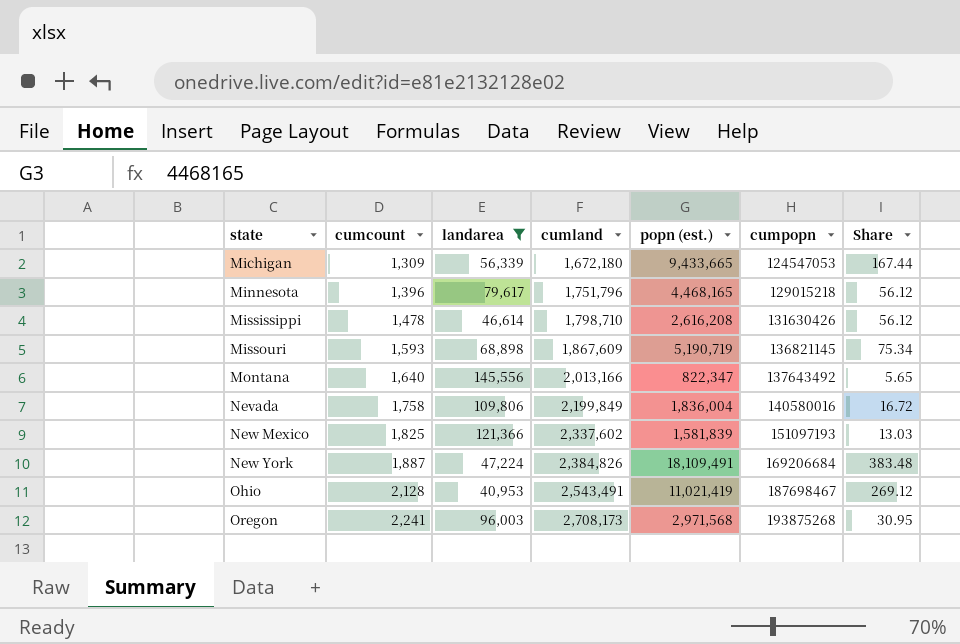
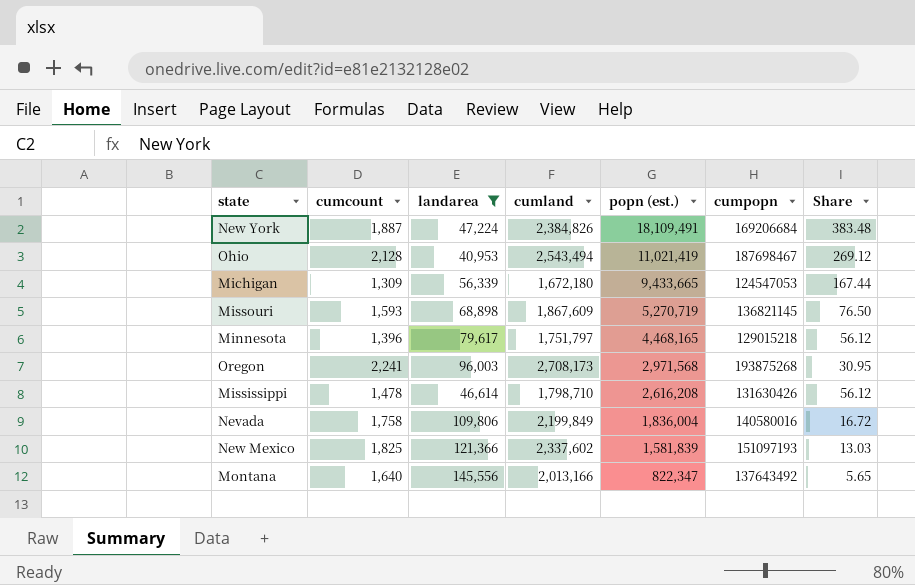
row order: state ascending -> popn (est.) descending
Ohio | cumland: 2,543,491 -> 2,543,494
Missouri | popn (est.): 5,190,719 -> 5,270,719
Missouri | Share: 75.34 -> 76.50
Minnesota | cumland: 1,751,796 -> 1,751,797

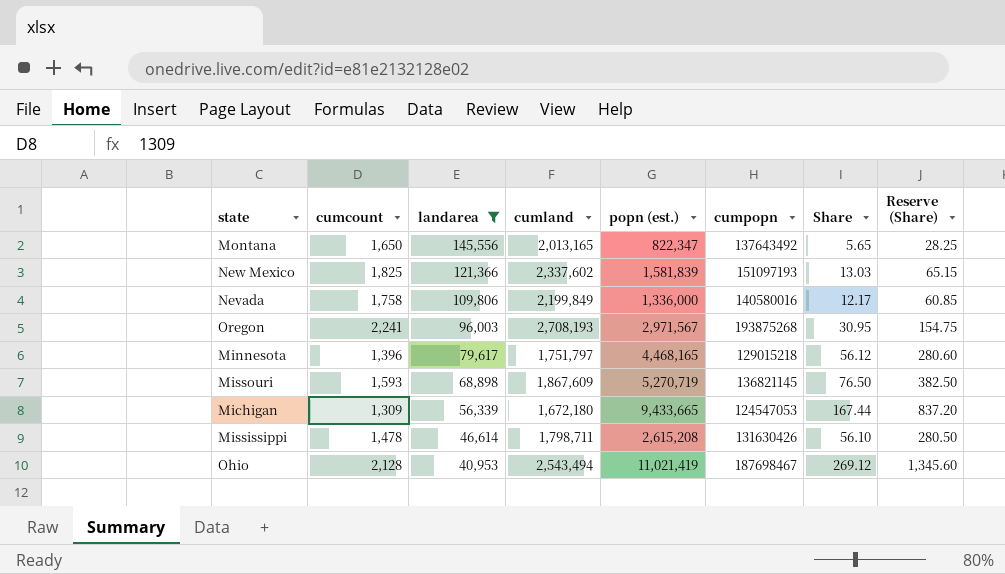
row order: popn (est.) descending -> landarea descending
column Reserve (Share) | formula: none -> [Share] * 5
row New York: 1,887 | 47,224 | 2,384,826 | 18,109,491 | 169206684 | 383.48 -> none
Montana | cumcount: 1,640 -> 1,650
Montana | cumland: 2,013,166 -> 2,013,165
Nevada | popn (est.): 1,836,004 -> 1,336,000
Nevada | Share: 16.72 -> 12.17
Oregon | cumland: 2,708,173 -> 2,708,193
Oregon | popn (est.): 2,971,568 -> 2,971,567
Mississippi | cumland: 1,798,710 -> 1,798,711
Mississippi | popn (est.): 2,616,208 -> 2,615,208
Mississippi | Share: 56.12 -> 56.10

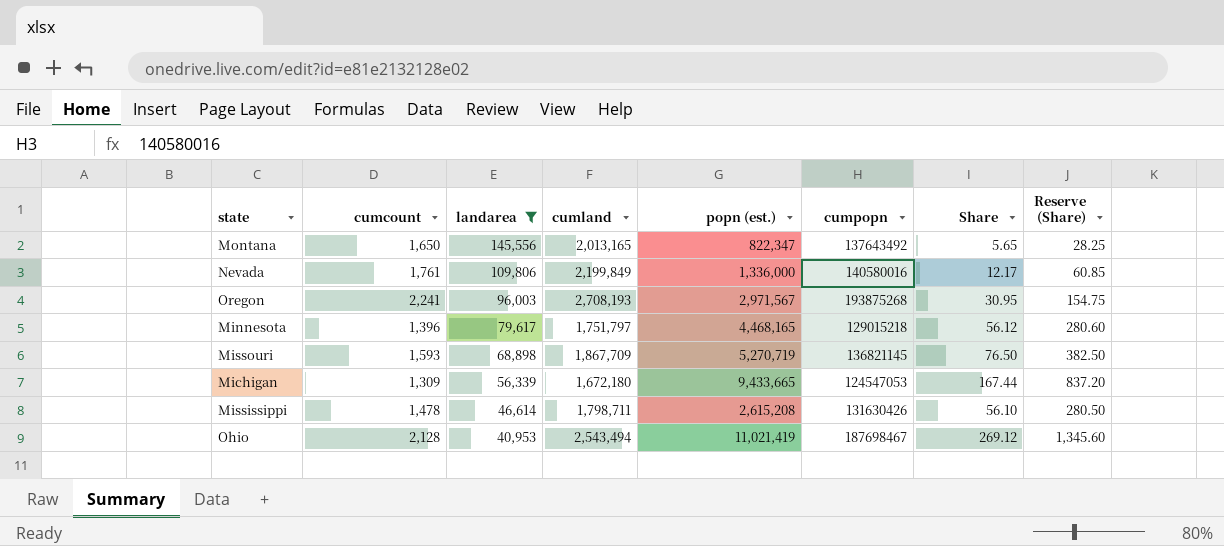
row New Mexico: 1,825 | 121,366 | 2,337,602 | 1,581,839 | 151097193 | 13.03 | 65.15 -> none
Nevada | cumcount: 1,758 -> 1,761
Missouri | cumland: 1,867,609 -> 1,867,709

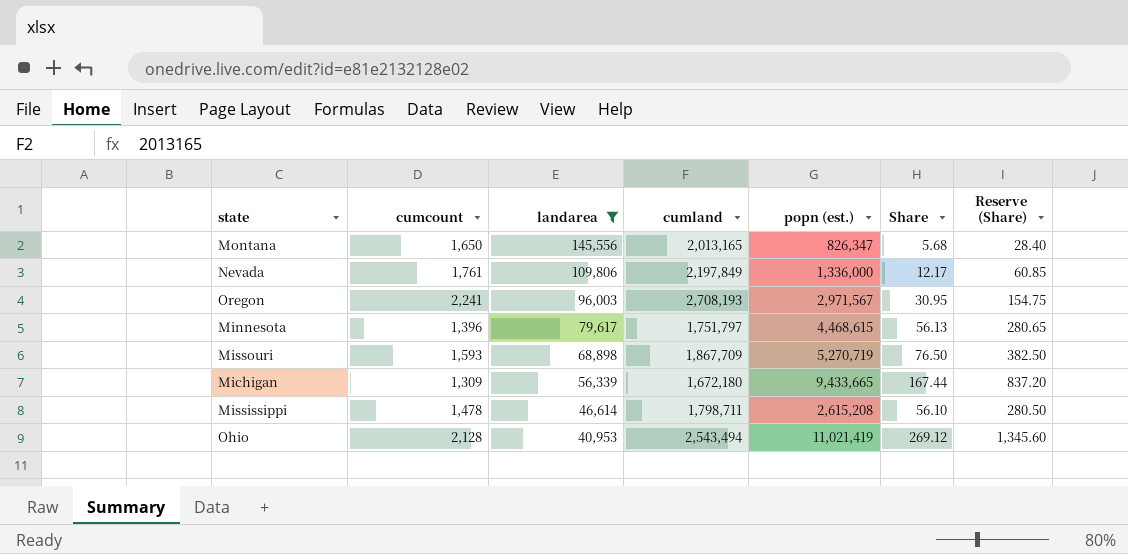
column cumpopn | position: 6 -> none
Montana | popn (est.): 822,347 -> 826,347
Montana | Share: 5.65 -> 5.68
Montana | Reserve (Share): 28.25 -> 28.40
Nevada | cumland: 2,199,849 -> 2,197,849
Minnesota | popn (est.): 4,468,165 -> 4,468,615
Minnesota | Share: 56.12 -> 56.13
Minnesota | Reserve (Share): 280.60 -> 280.65

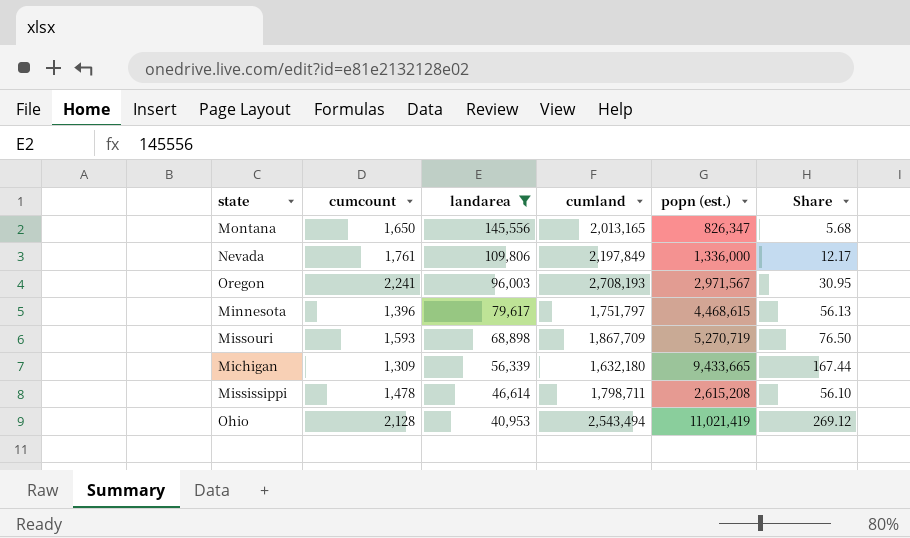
column Reserve (Share) | formula: [Share] * 5 -> none
Michigan | cumland: 1,672,180 -> 1,632,180

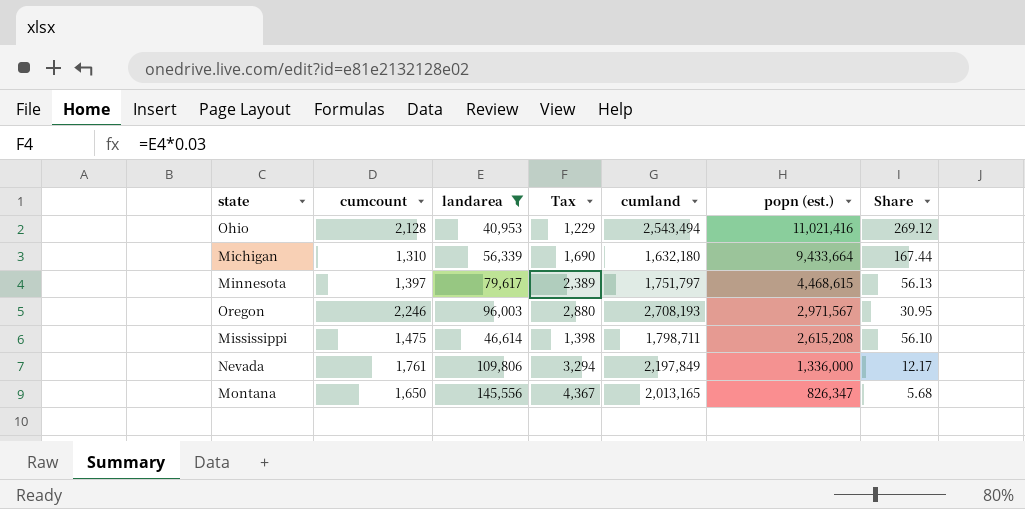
row order: landarea descending -> popn (est.) descending
column Tax | formula: none -> [landarea] * 0.03
row Missouri: 1,593 | 68,898 | 1,867,709 | 5,270,719 | 76.50 -> none
Ohio | popn (est.): 11,021,419 -> 11,021,416
Michigan | cumcount: 1,309 -> 1,310
Michigan | popn (est.): 9,433,665 -> 9,433,664
Minnesota | cumcount: 1,396 -> 1,397
Oregon | cumcount: 2,241 -> 2,246
Mississippi | cumcount: 1,478 -> 1,475

